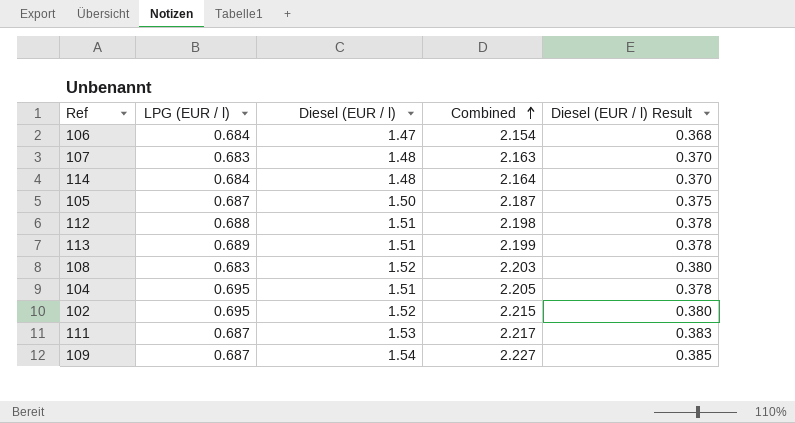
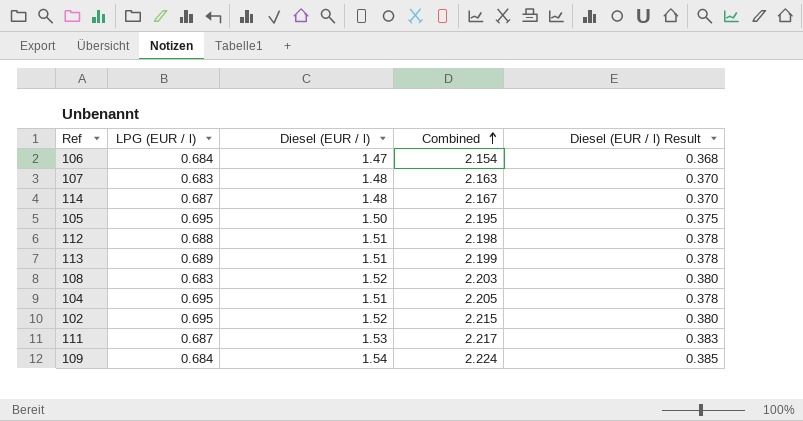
114 | LPG (EUR / l): 0.684 -> 0.687
114 | Combined: 2.164 -> 2.167
105 | LPG (EUR / l): 0.687 -> 0.695
105 | Combined: 2.187 -> 2.195
109 | LPG (EUR / l): 0.687 -> 0.684
109 | Combined: 2.227 -> 2.224

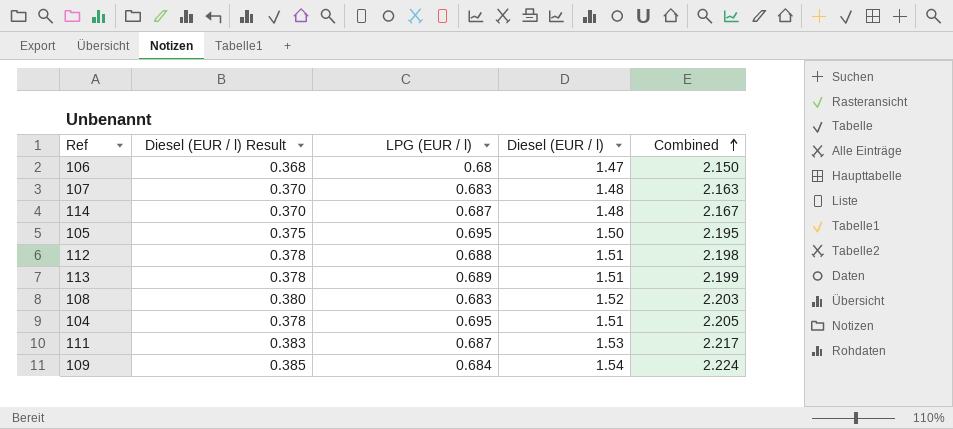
column Diesel (EUR / l) Result | position: 5 -> 2
row 102: 0.695 | 1.52 | 2.215 | 0.380 -> none
106 | LPG (EUR / l): 0.684 -> 0.68
106 | Combined: 2.154 -> 2.150

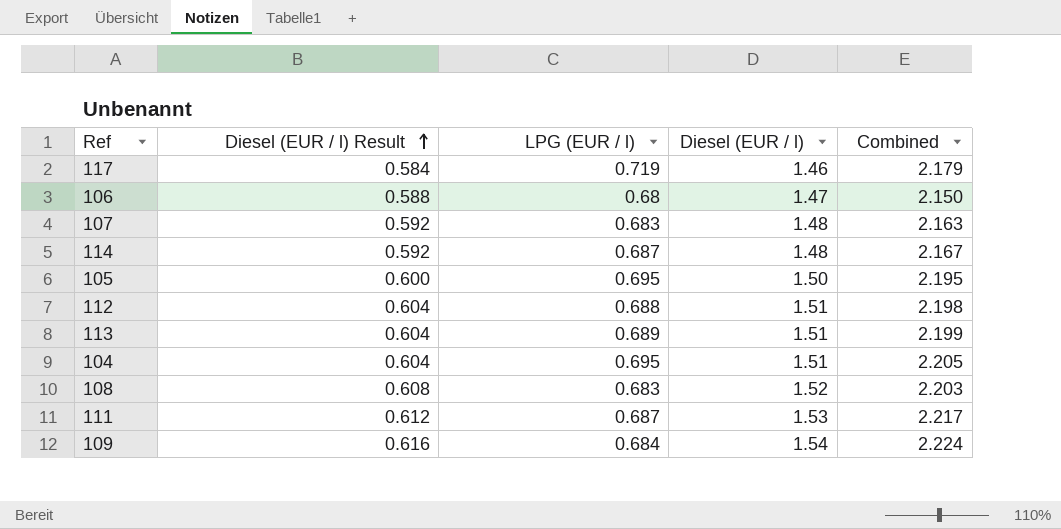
row order: Combined ascending -> Diesel (EUR / l) Result ascending
column Diesel (EUR / l) Result | formula: [Diesel (EUR / l)] * 0.25 -> [Diesel (EUR / l)] * 0.4
row 117: none -> 0.584 | 0.719 | 1.46 | 2.179

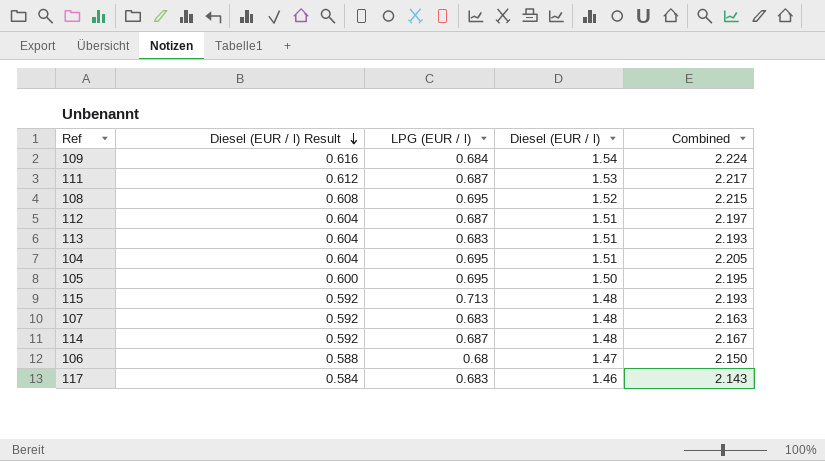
row order: Diesel (EUR / l) Result ascending -> Diesel (EUR / l) Result descending
108 | LPG (EUR / l): 0.683 -> 0.695
108 | Combined: 2.203 -> 2.215
112 | LPG (EUR / l): 0.688 -> 0.687
112 | Combined: 2.198 -> 2.197
113 | LPG (EUR / l): 0.689 -> 0.683
113 | Combined: 2.199 -> 2.193
row 115: none -> 0.592 | 0.713 | 1.48 | 2.193
117 | LPG (EUR / l): 0.719 -> 0.683
117 | Combined: 2.179 -> 2.143

